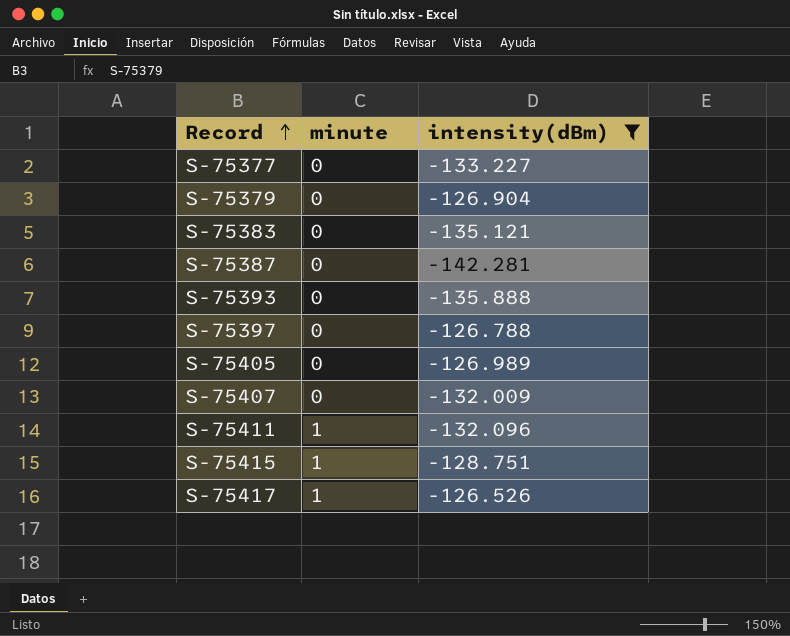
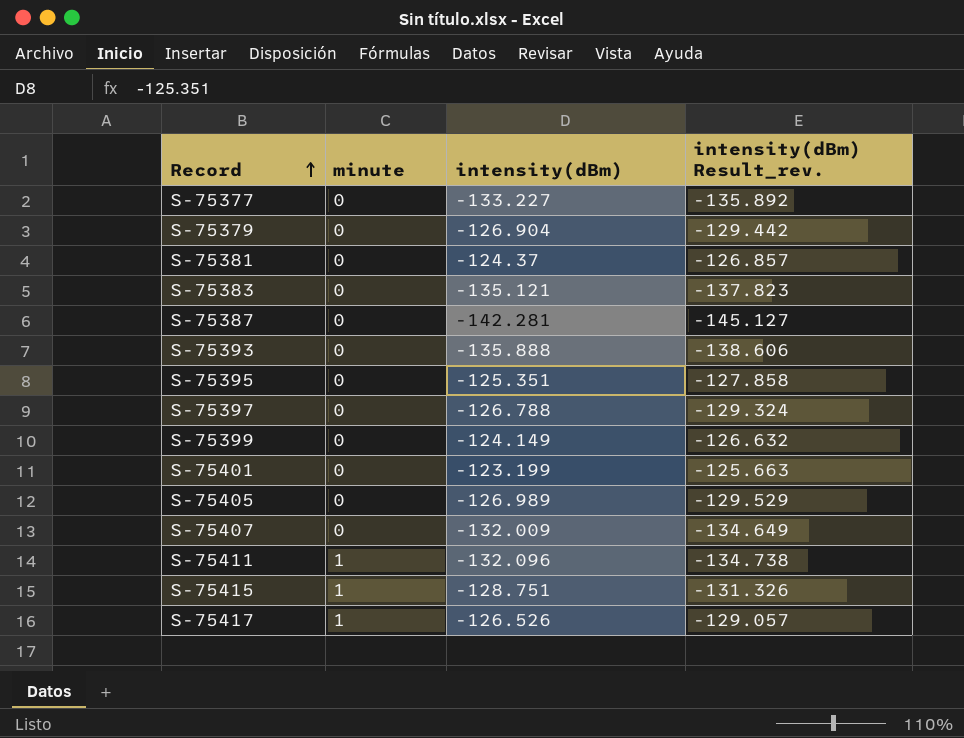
filter: intensity(dBm) <= -126.526 -> none
column intensity(dBm) Result_rev. | formula: none -> [intensity(dBm)] * 1.02

